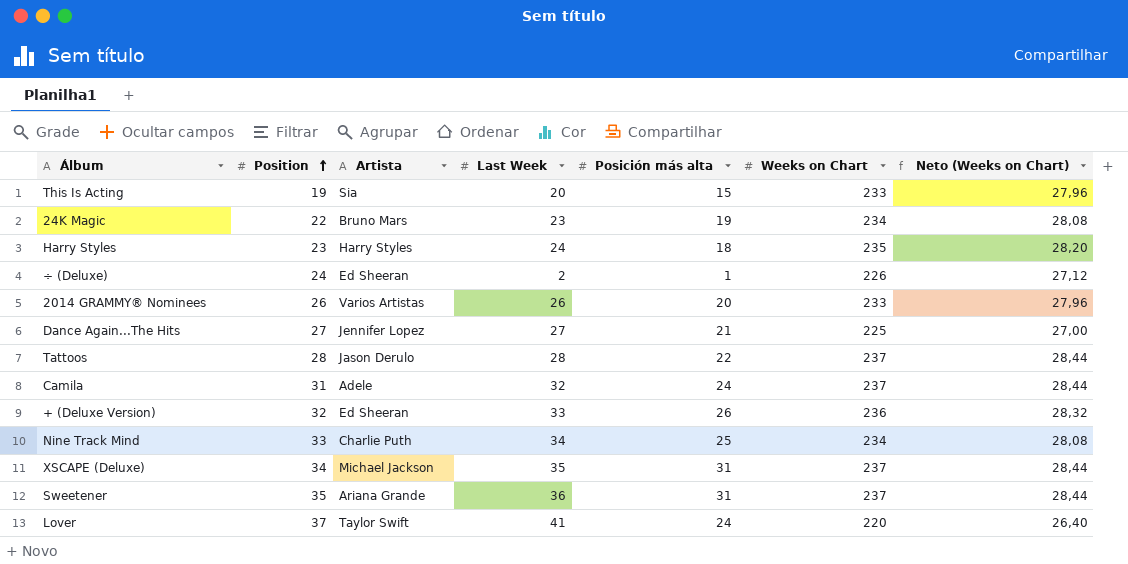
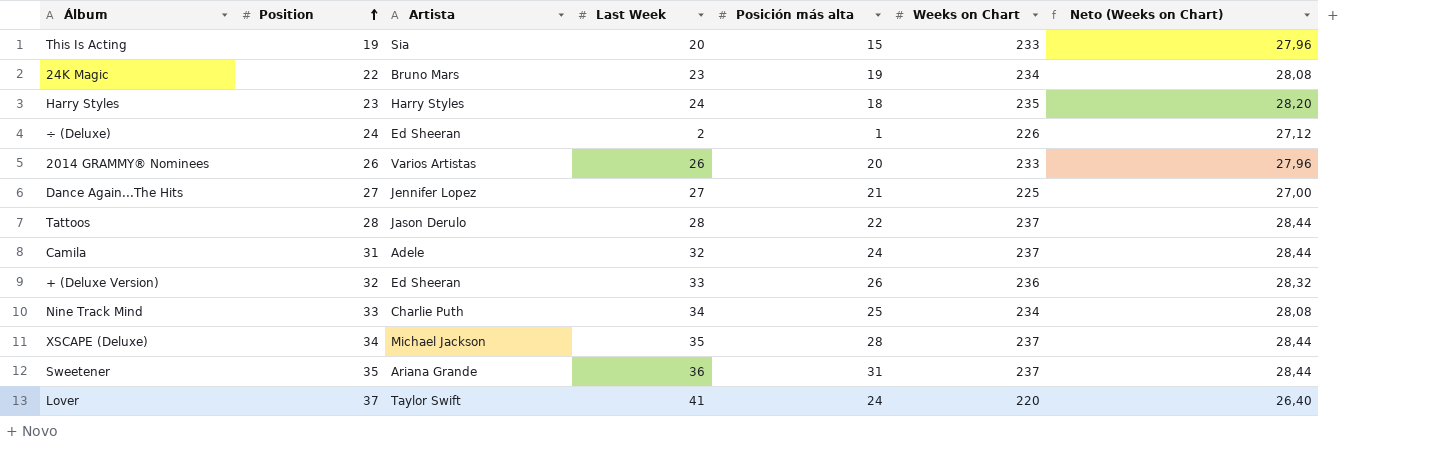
XSCAPE (Deluxe) | Posición más alta: 31 -> 28

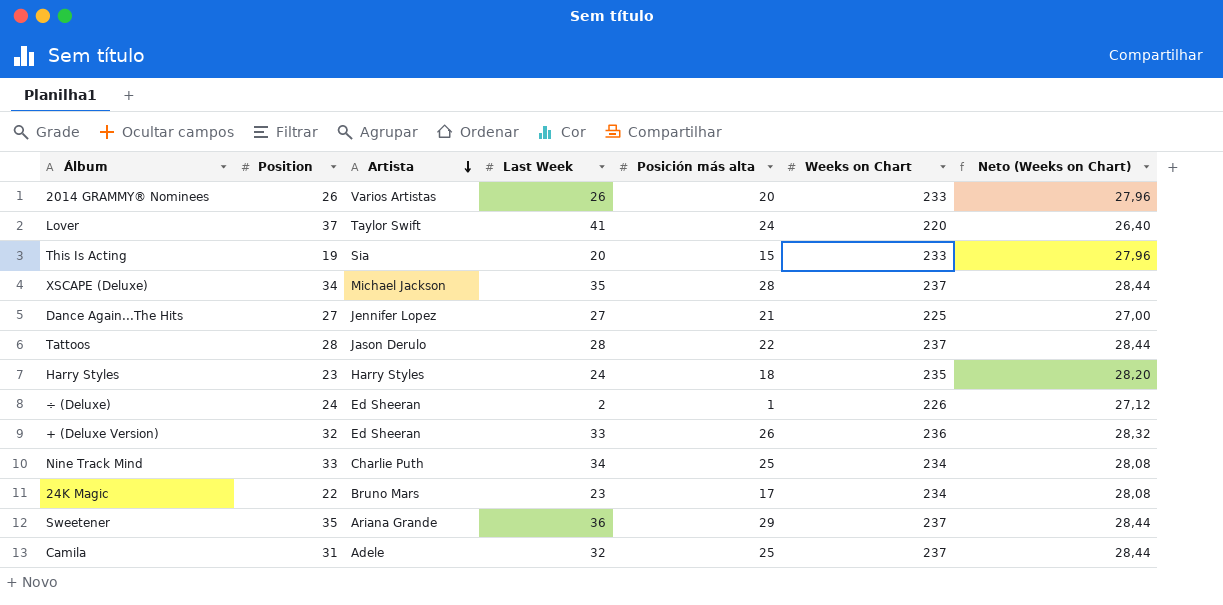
row order: Position ascending -> Artista descending
24K Magic | Posición más alta: 19 -> 17
Sweetener | Posición más alta: 31 -> 29
Camila | Posición más alta: 24 -> 25

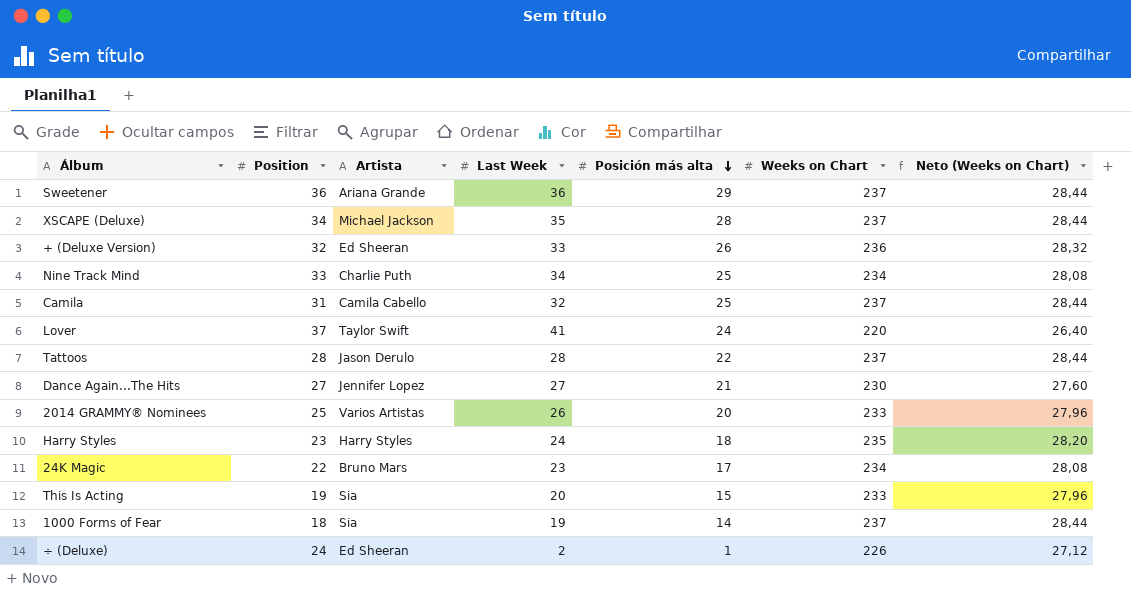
row order: Artista descending -> Posición más alta descending
Sweetener | Position: 35 -> 36
Camila | Artista: Adele -> Camila Cabello
Dance Again...The Hits | Weeks on Chart: 225 -> 230
Dance Again...The Hits | Neto (Weeks on Chart): 27,00 -> 27,60
2014 GRAMMY® Nominees | Position: 26 -> 25
row 1000 Forms of Fear: none -> 18 | Sia | 19 | 14 | 237 | 28,44

